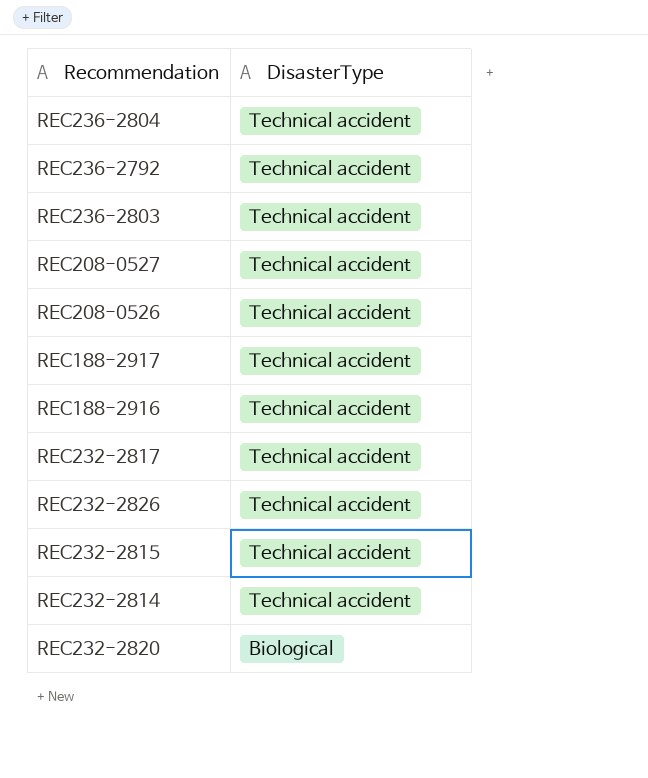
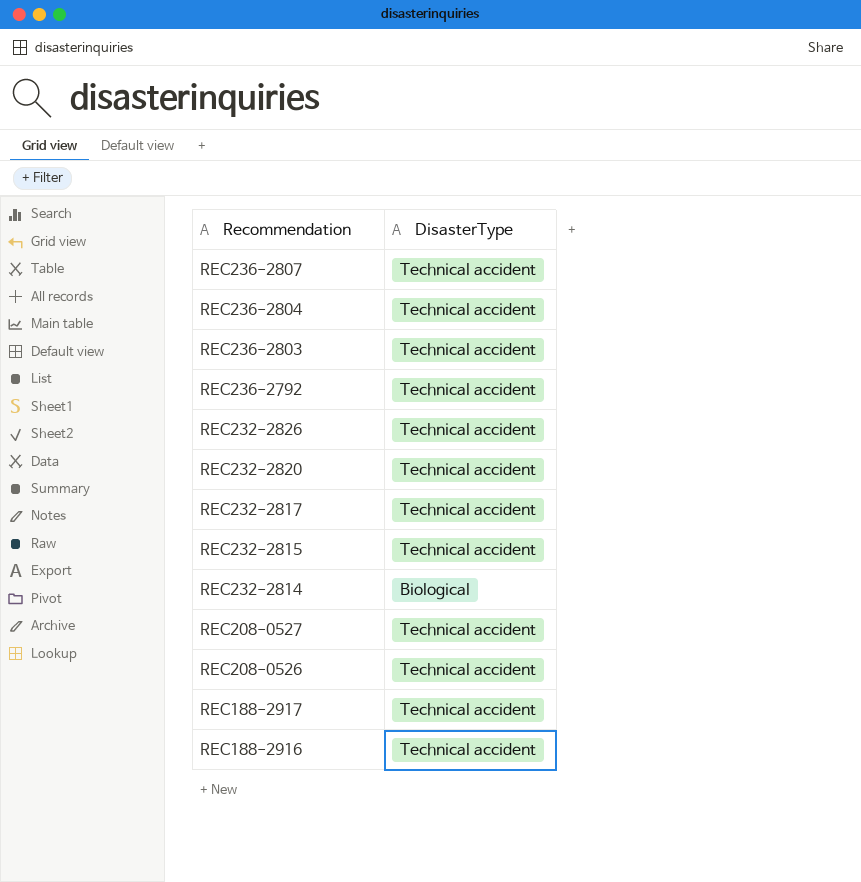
row order: DisasterType descending -> Recommendation descending
row REC236-2807: none -> Technical accident
REC232-2820 | DisasterType: Biological -> Technical accident
REC232-2814 | DisasterType: Technical accident -> Biological

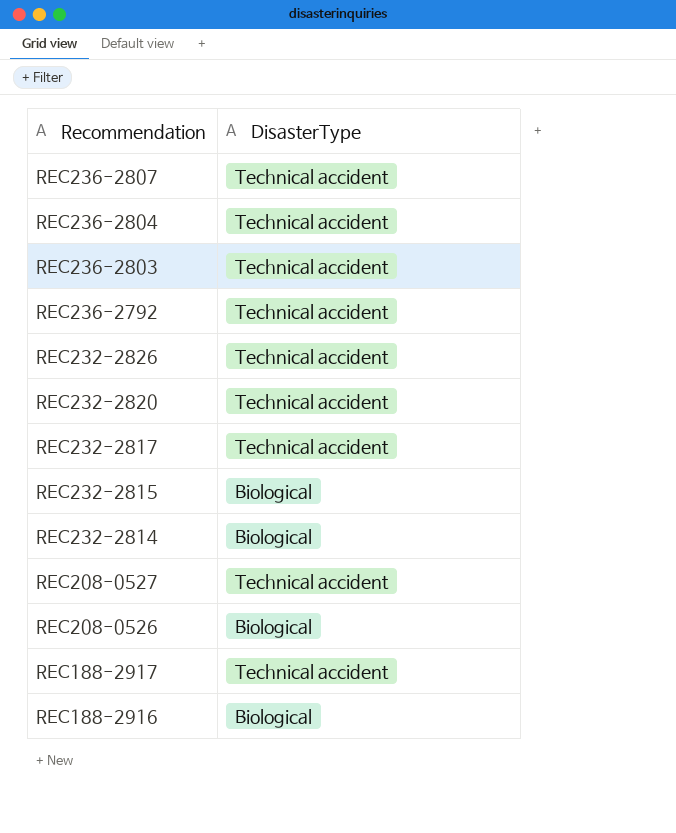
REC232-2815 | DisasterType: Technical accident -> Biological
REC208-0526 | DisasterType: Technical accident -> Biological
REC188-2916 | DisasterType: Technical accident -> Biological

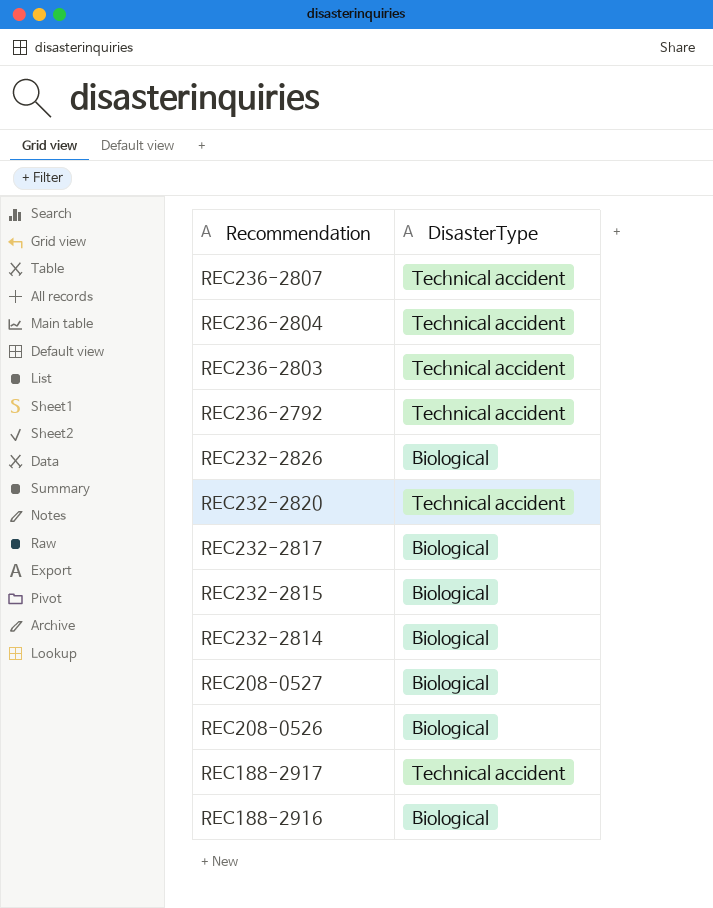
REC232-2826 | DisasterType: Technical accident -> Biological
REC232-2817 | DisasterType: Technical accident -> Biological
REC208-0527 | DisasterType: Technical accident -> Biological

